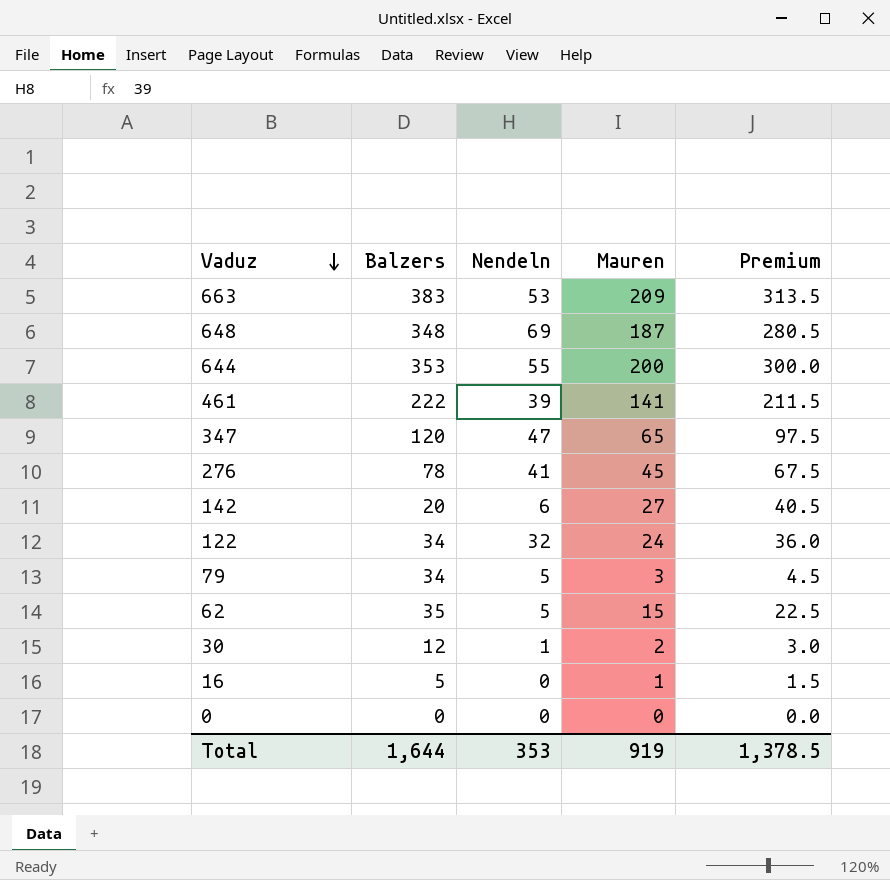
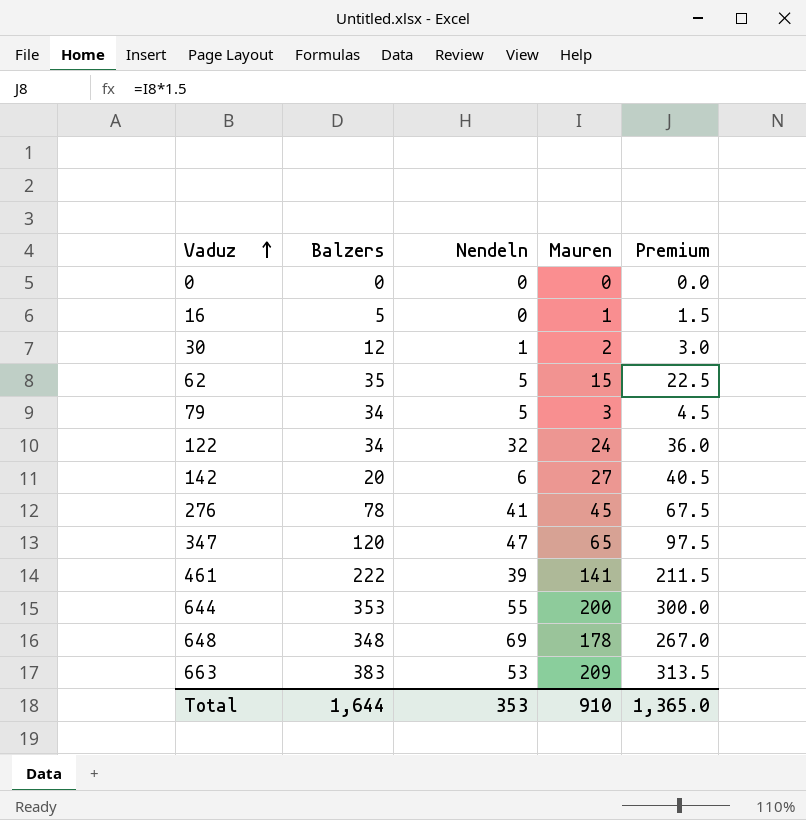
row order: Vaduz descending -> Vaduz ascending
648 | Mauren: 187 -> 178
648 | Premium: 280.5 -> 267.0
Total | Mauren: 919 -> 910
Total | Premium: 1,378.5 -> 1,365.0

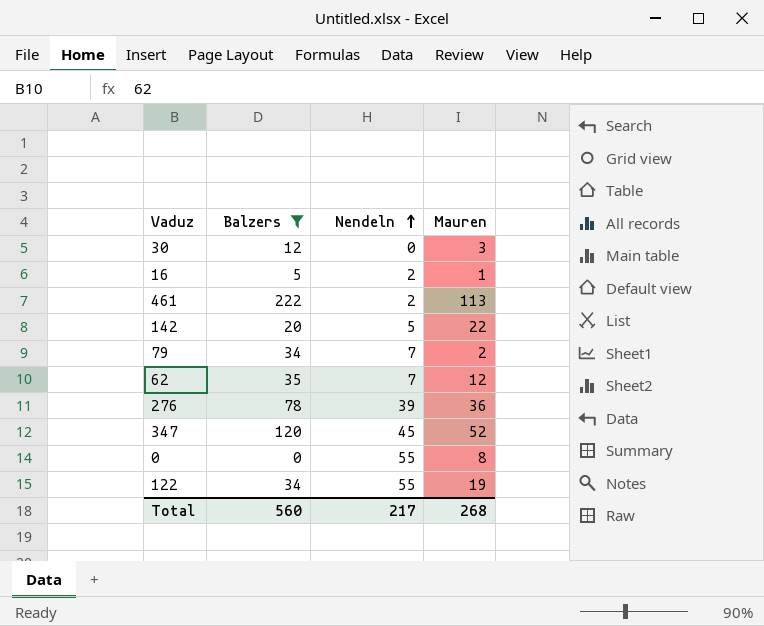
filter: none -> Balzers <= 222
row order: Vaduz ascending -> Nendeln ascending
column Premium | formula: [Mauren] * 1.5 -> none
30 | Nendeln: 1 -> 0
30 | Mauren: 2 -> 3
16 | Nendeln: 0 -> 2
461 | Nendeln: 39 -> 2
461 | Mauren: 141 -> 113
142 | Nendeln: 6 -> 5
142 | Mauren: 27 -> 22
79 | Nendeln: 5 -> 7
79 | Mauren: 3 -> 2
62 | Nendeln: 5 -> 7
62 | Mauren: 15 -> 12
276 | Nendeln: 41 -> 39
276 | Mauren: 45 -> 36
347 | Nendeln: 47 -> 45
347 | Mauren: 65 -> 52
0 | Nendeln: 0 -> 55
0 | Mauren: 0 -> 8
122 | Nendeln: 32 -> 55
122 | Mauren: 24 -> 19
Total | Balzers: 1,644 -> 560
Total | Nendeln: 353 -> 217
Total | Mauren: 910 -> 268

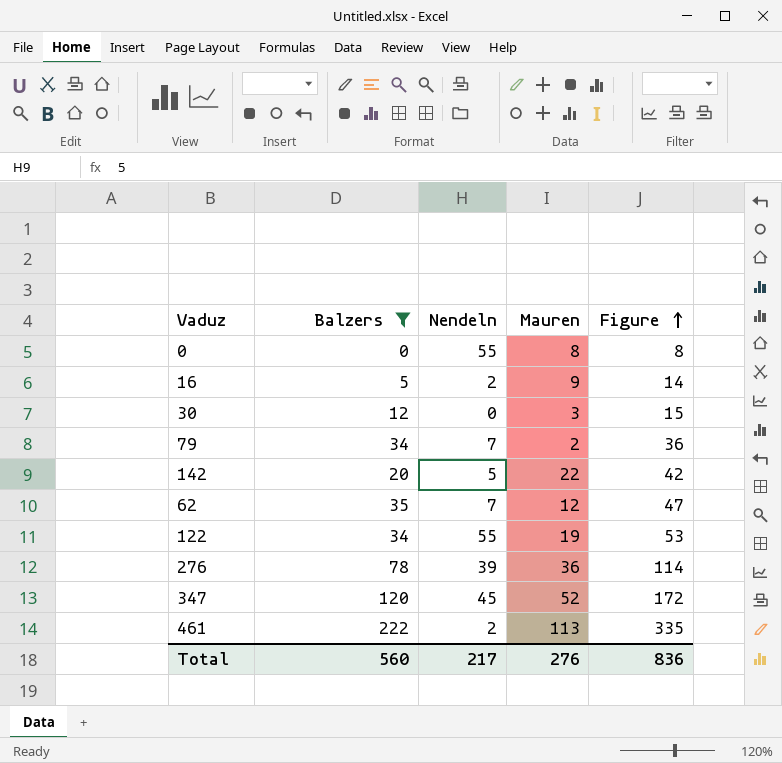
row order: Nendeln ascending -> Figure ascending
column Figure | formula: none -> [Balzers] + [Mauren]
16 | Mauren: 1 -> 9
Total | Mauren: 268 -> 276

